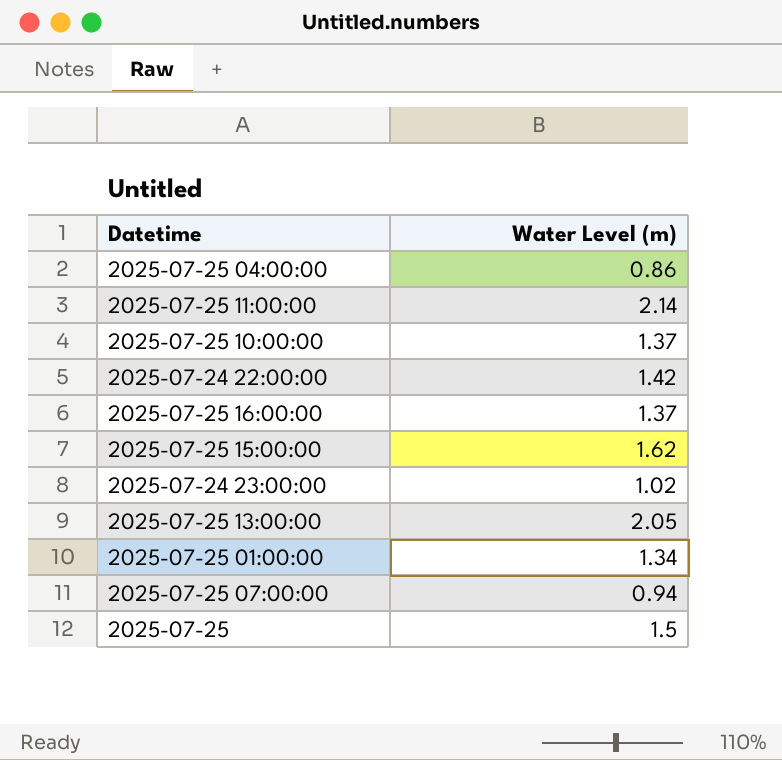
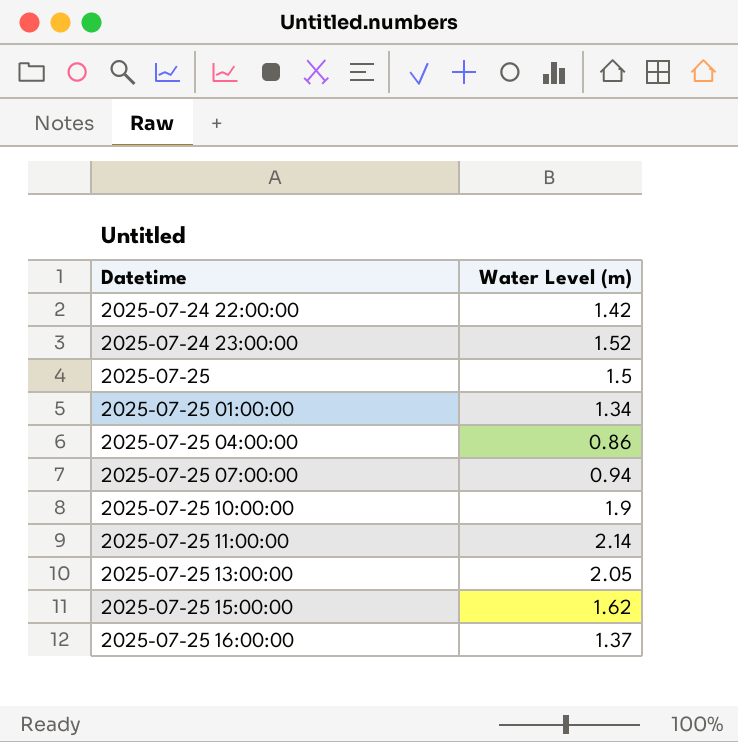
row order: none -> Datetime ascending
2025-07-24 23:00:00 | Water Level (m): 1.02 -> 1.52
2025-07-25 10:00:00 | Water Level (m): 1.37 -> 1.9

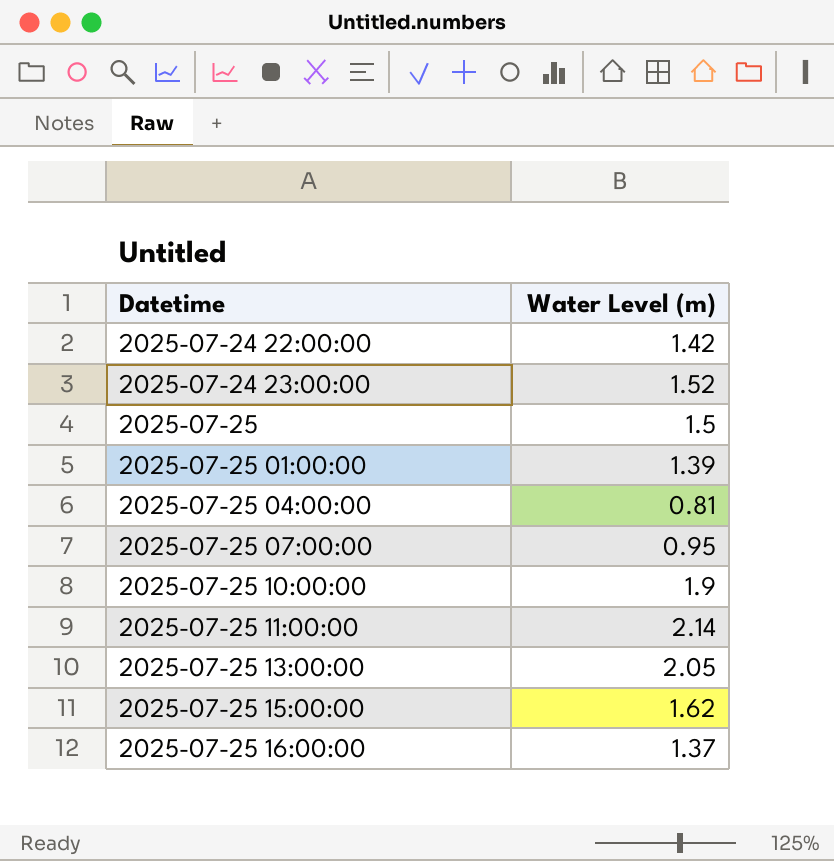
2025-07-25 01:00:00 | Water Level (m): 1.34 -> 1.39
2025-07-25 04:00:00 | Water Level (m): 0.86 -> 0.81
2025-07-25 07:00:00 | Water Level (m): 0.94 -> 0.95

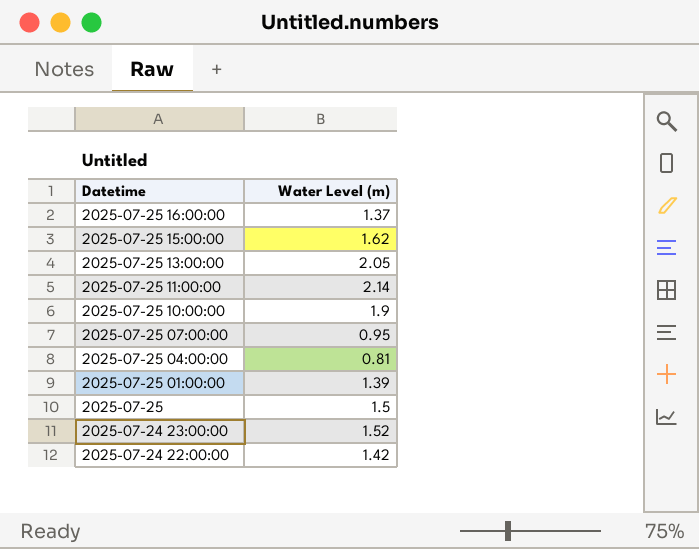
row order: Datetime ascending -> Datetime descending

